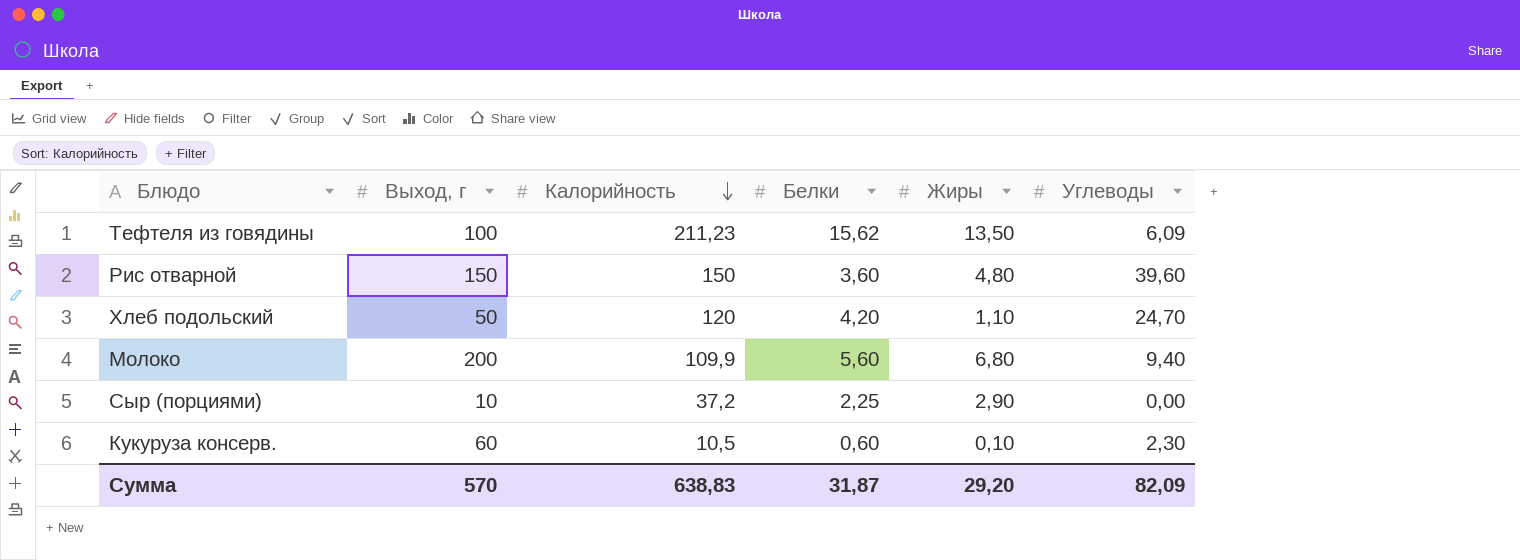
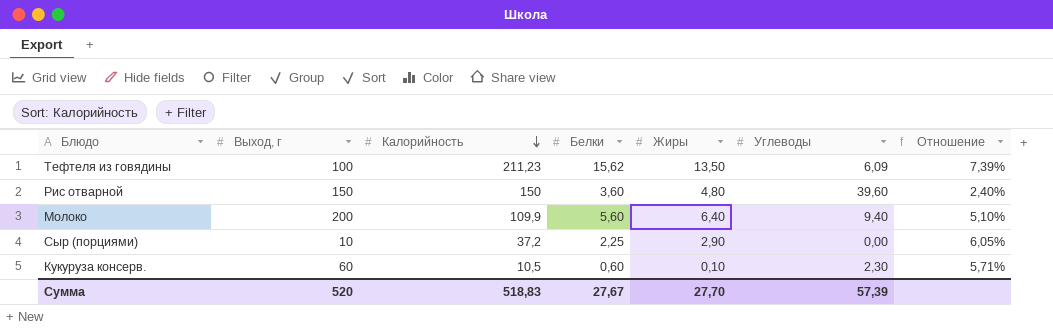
column Отношение | formula: none -> [Белки] / [Калорийность]
row Хлеб подольский: 50 | 120 | 4,20 | 1,10 | 24,70 -> none
Молоко | Жиры: 6,80 -> 6,40
Сумма | Выход, г: 570 -> 520
Сумма | Калорийность: 638,83 -> 518,83
Сумма | Белки: 31,87 -> 27,67
Сумма | Жиры: 29,20 -> 27,70
Сумма | Углеводы: 82,09 -> 57,39

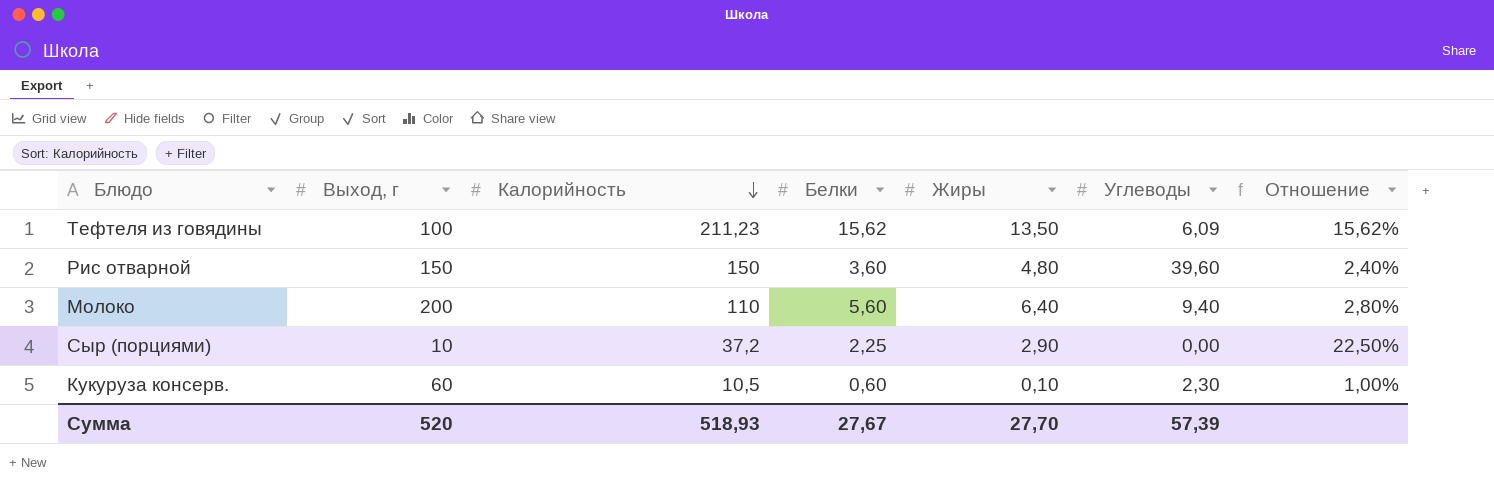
column Отношение | formula: [Белки] / [Калорийность] -> [Белки] / [Выход, г]
Молоко | Калорийность: 109,9 -> 110
Сумма | Калорийность: 518,83 -> 518,93

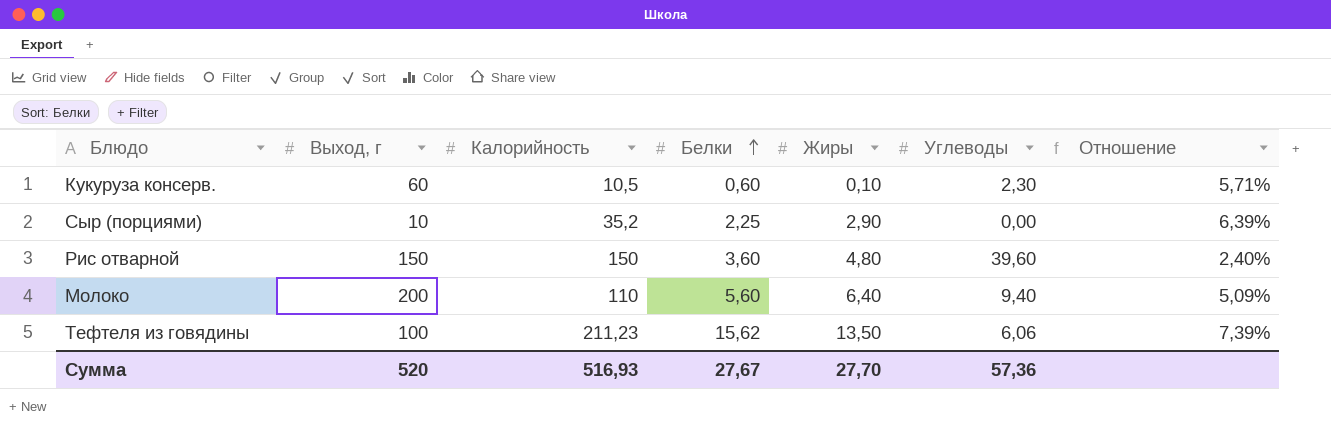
row order: Калорийность descending -> Белки ascending
column Отношение | formula: [Белки] / [Выход, г] -> [Белки] / [Калорийность]
Сыр (порциями) | Калорийность: 37,2 -> 35,2
Тефтеля из говядины | Углеводы: 6,09 -> 6,06
Сумма | Калорийность: 518,93 -> 516,93
Сумма | Углеводы: 57,39 -> 57,36

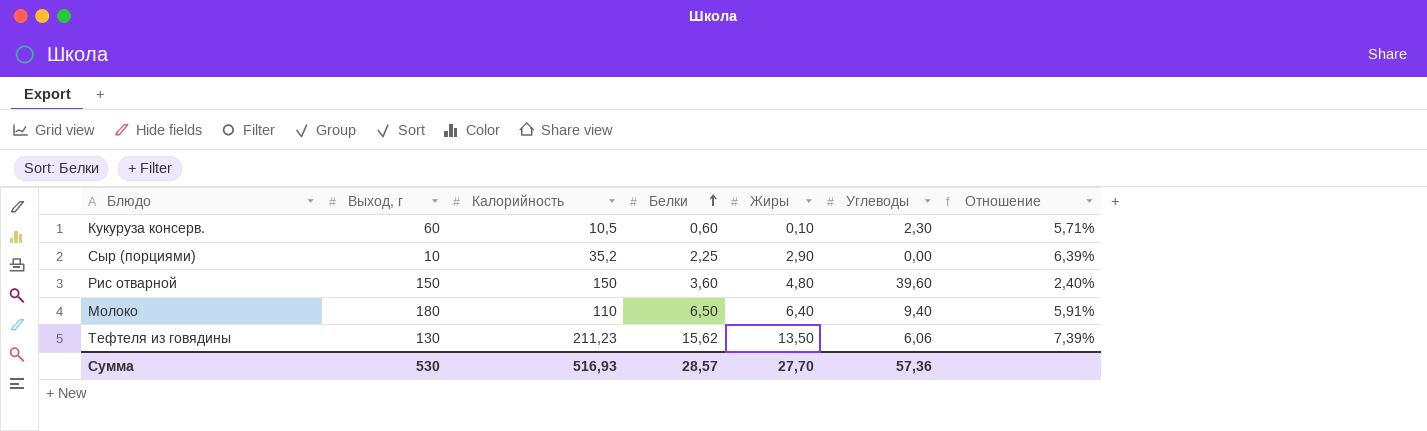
Молоко | Выход, г: 200 -> 180
Молоко | Белки: 5,60 -> 6,50
Молоко | Отношение: 5,09% -> 5,91%
Тефтеля из говядины | Выход, г: 100 -> 130
Сумма | Выход, г: 520 -> 530
Сумма | Белки: 27,67 -> 28,57

